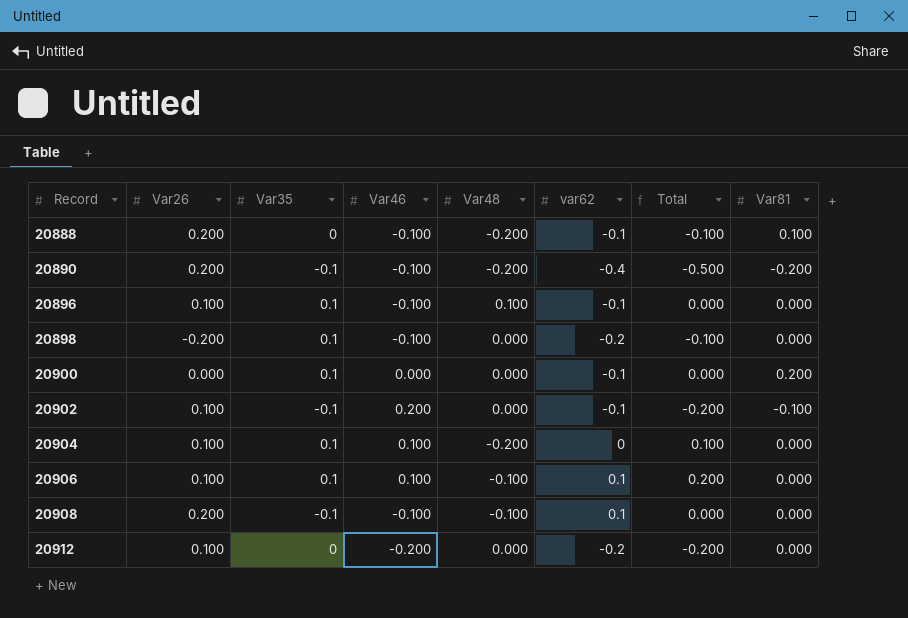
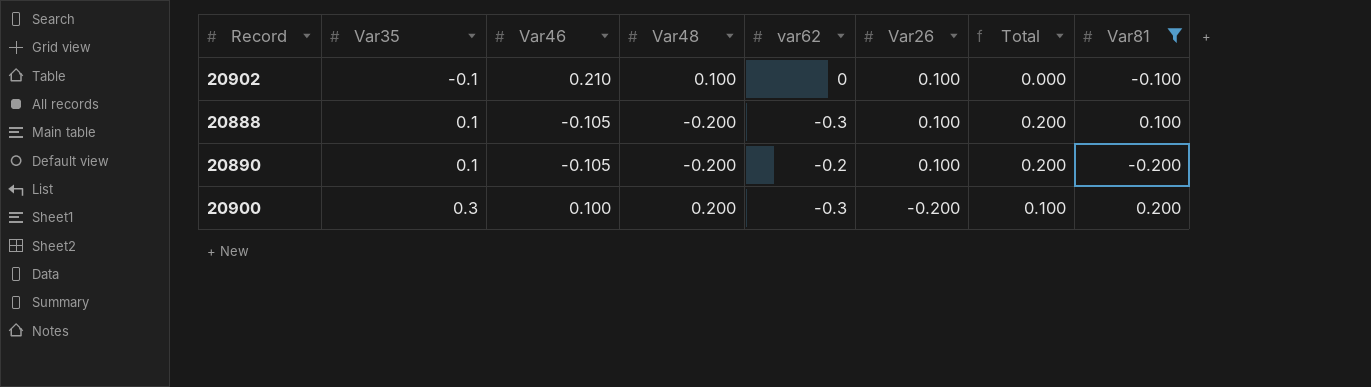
filter: none -> Var81 != 0.000
row order: Record ascending -> Var35 ascending
column Var26 | position: 2 -> 6
column Total | formula: [Var35] + [var62] -> [Var35] + [Var26]
20902 | Var46: 0.200 -> 0.210
20902 | Var48: 0.000 -> 0.100
20902 | var62: -0.1 -> 0
20888 | Var35: 0 -> 0.1
20888 | Var46: -0.100 -> -0.105
20888 | var62: -0.1 -> -0.3
20888 | Var26: 0.200 -> 0.100
20890 | Var35: -0.1 -> 0.1
20890 | Var46: -0.100 -> -0.105
20890 | var62: -0.4 -> -0.2
20890 | Var26: 0.200 -> 0.100
20900 | Var35: 0.1 -> 0.3
20900 | Var46: 0.000 -> 0.100
20900 | Var48: 0.000 -> 0.200
20900 | var62: -0.1 -> -0.3
20900 | Var26: 0.000 -> -0.200

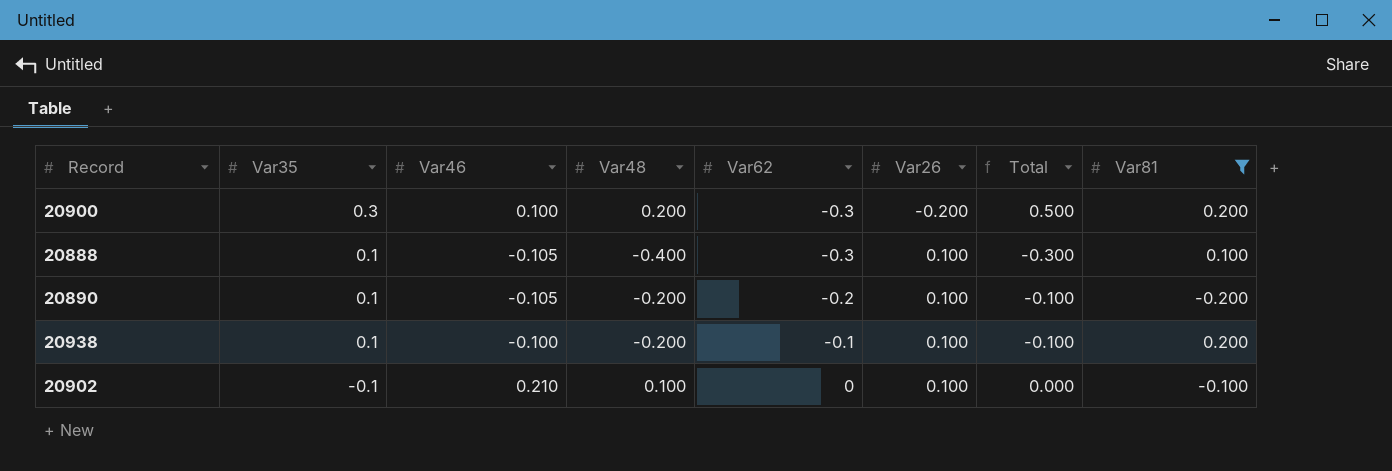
row order: Var35 ascending -> Var35 descending
column name: var62 -> Var62
column Total | formula: [Var35] + [Var26] -> [Var35] + [Var48]
20888 | Var48: -0.200 -> -0.400
row 20938: none -> 0.1 | -0.100 | -0.200 | -0.1 | 0.100 | -0.100 | 0.200

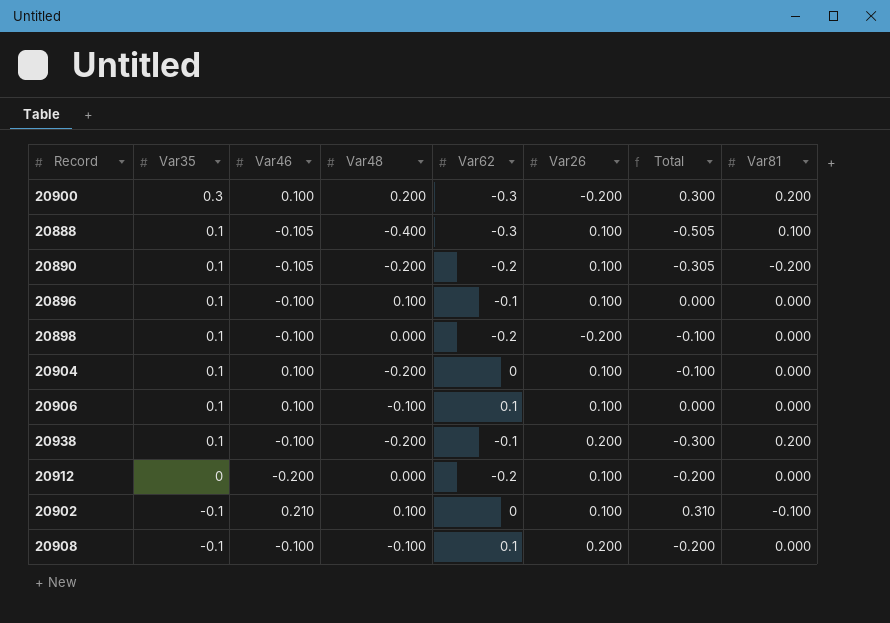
filter: Var81 != 0.000 -> none
column Total | formula: [Var35] + [Var48] -> [Var46] + [Var48]
20938 | Var26: 0.100 -> 0.200

